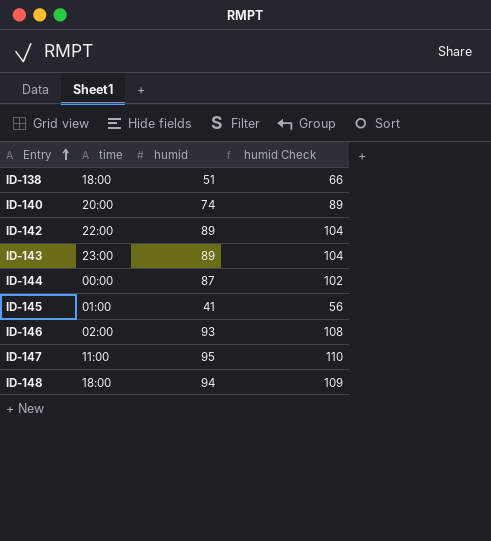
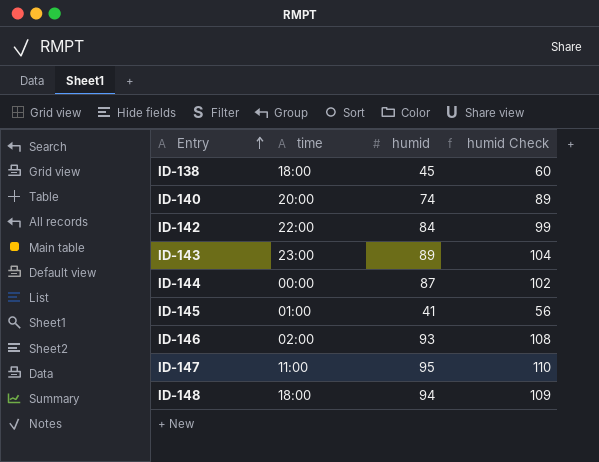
ID-138 | humid: 51 -> 45
ID-138 | humid Check: 66 -> 60
ID-142 | humid: 89 -> 84
ID-142 | humid Check: 104 -> 99

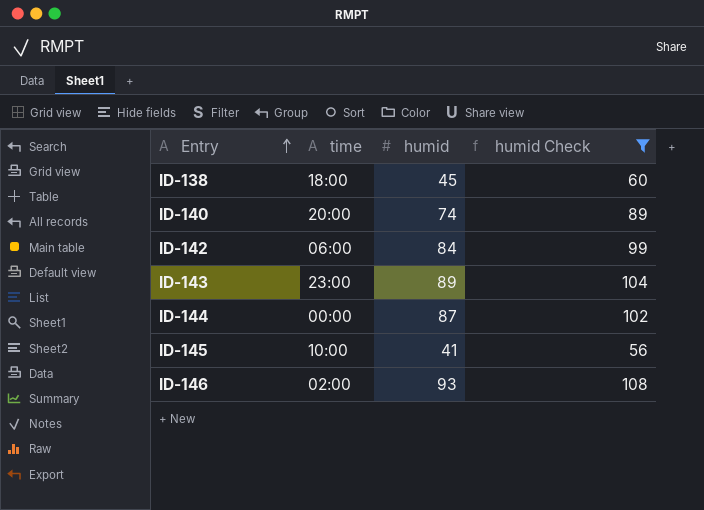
filter: none -> humid Check <= 108
ID-142 | time: 22:00 -> 06:00
ID-145 | time: 01:00 -> 10:00

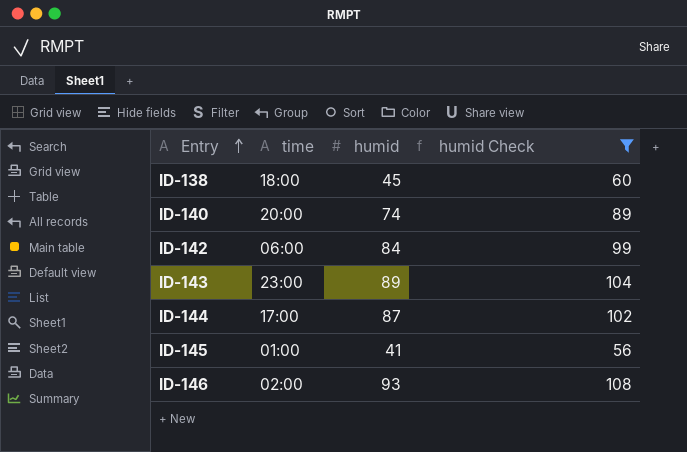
ID-144 | time: 00:00 -> 17:00
ID-145 | time: 10:00 -> 01:00

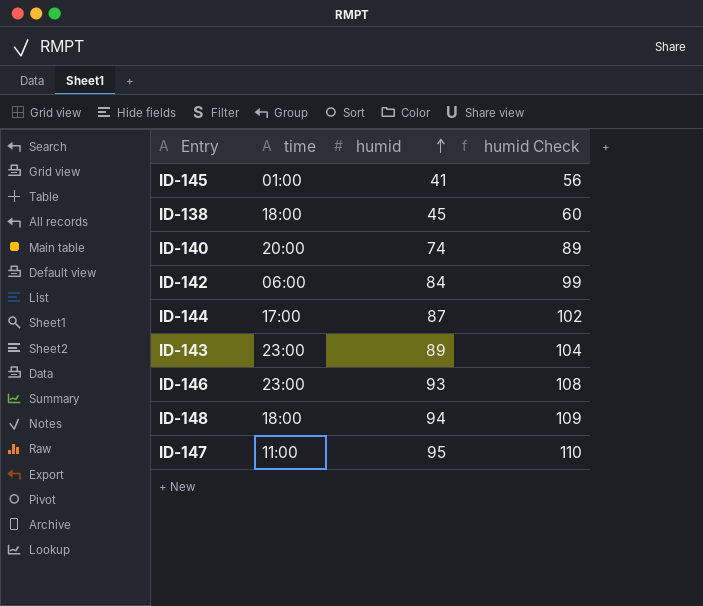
filter: humid Check <= 108 -> none
row order: Entry ascending -> humid ascending
ID-146 | time: 02:00 -> 23:00

